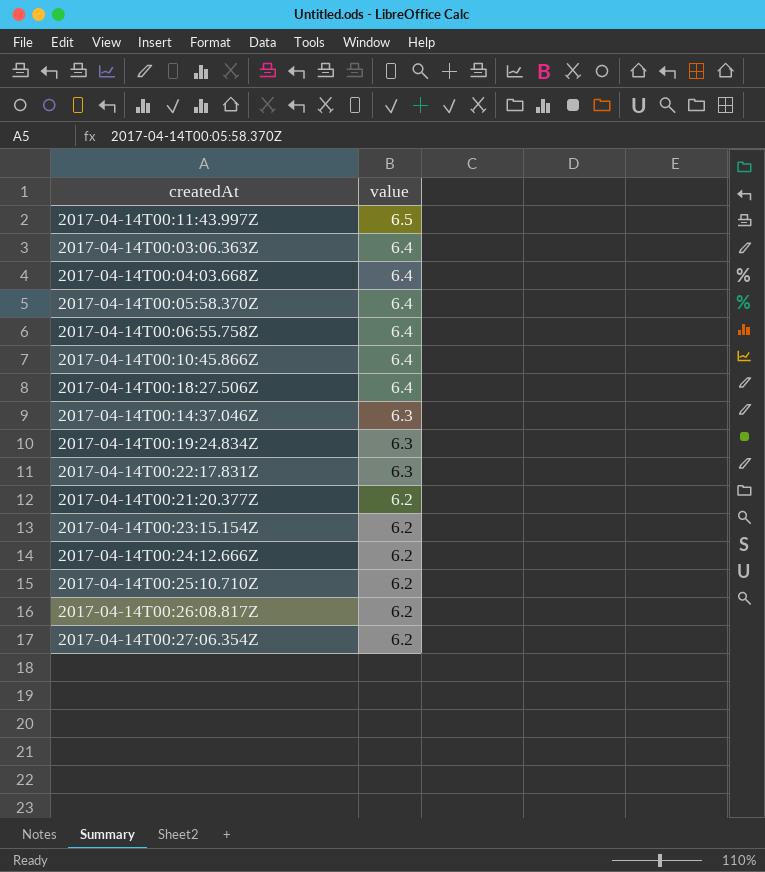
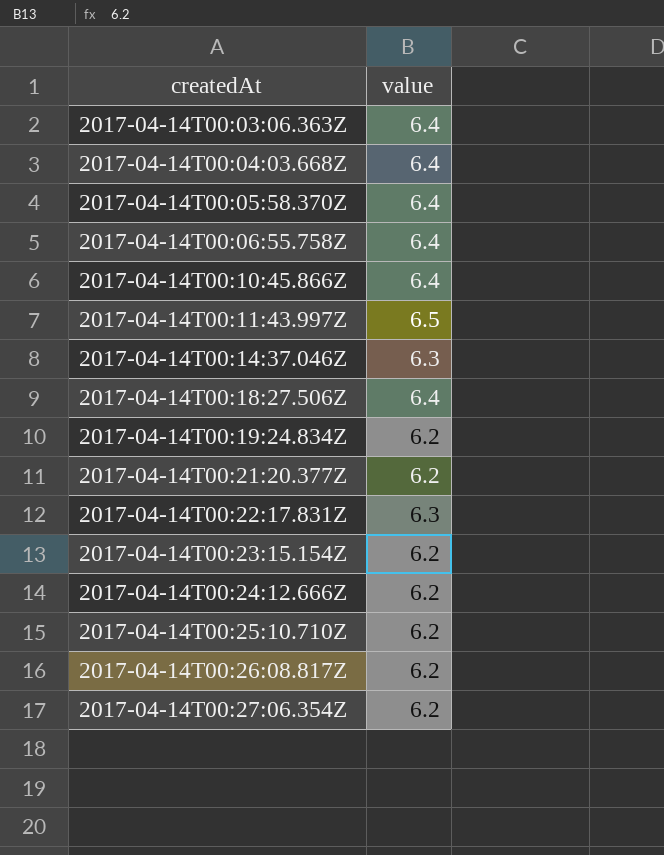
row order: value descending -> createdAt ascending
2017-04-14T00:19:24.834Z | value: 6.3 -> 6.2

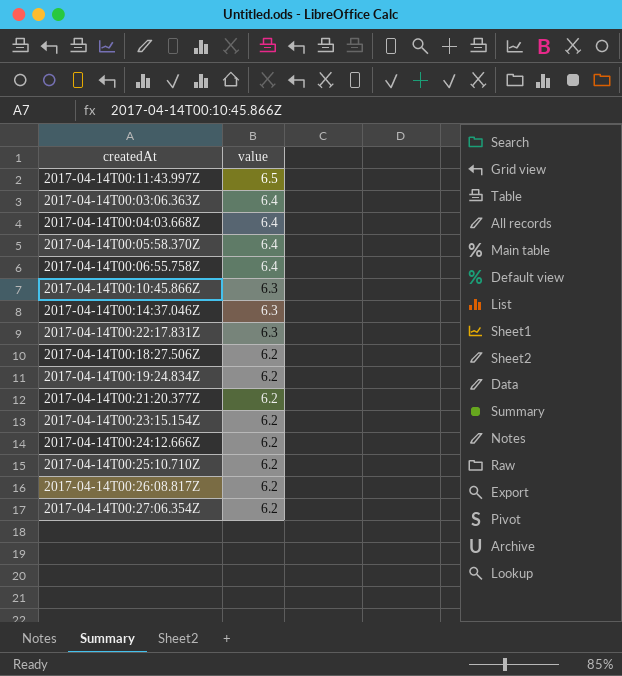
row order: createdAt ascending -> value descending
2017-04-14T00:10:45.866Z | value: 6.4 -> 6.3
2017-04-14T00:18:27.506Z | value: 6.4 -> 6.2

